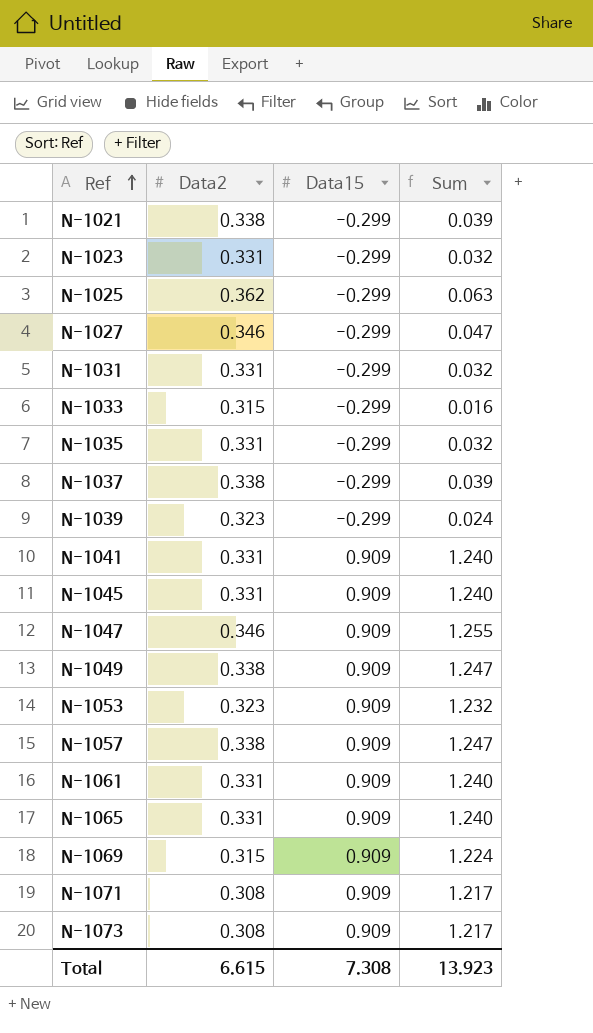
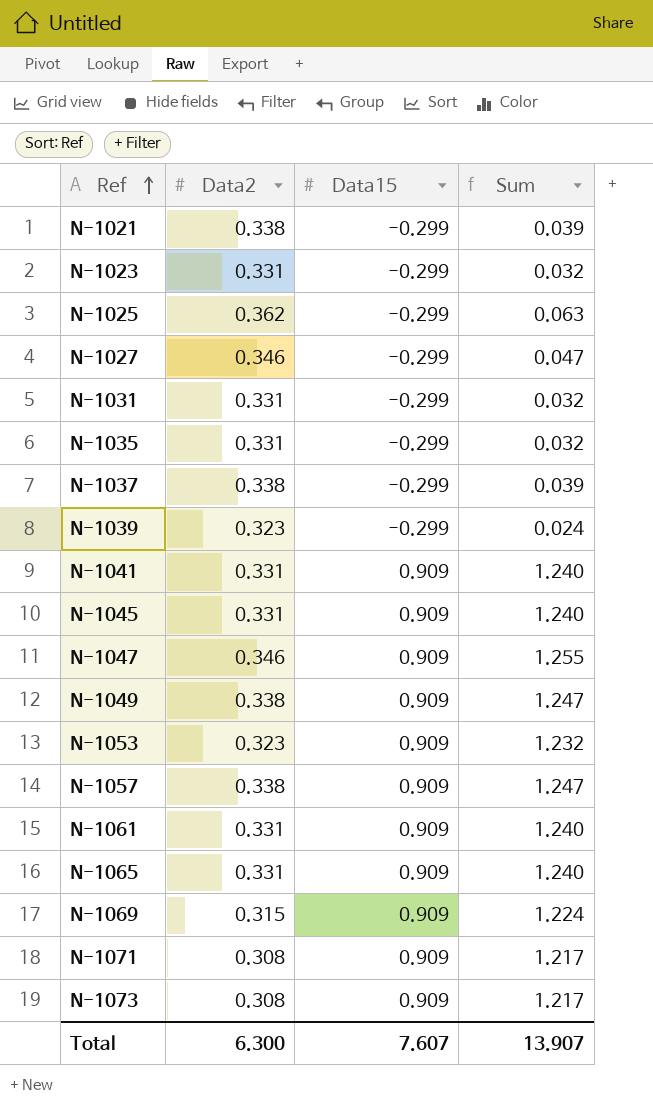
row N-1033: 0.315 | -0.299 | 0.016 -> none
Total | Data2: 6.615 -> 6.300
Total | Data15: 7.308 -> 7.607
Total | Sum: 13.923 -> 13.907

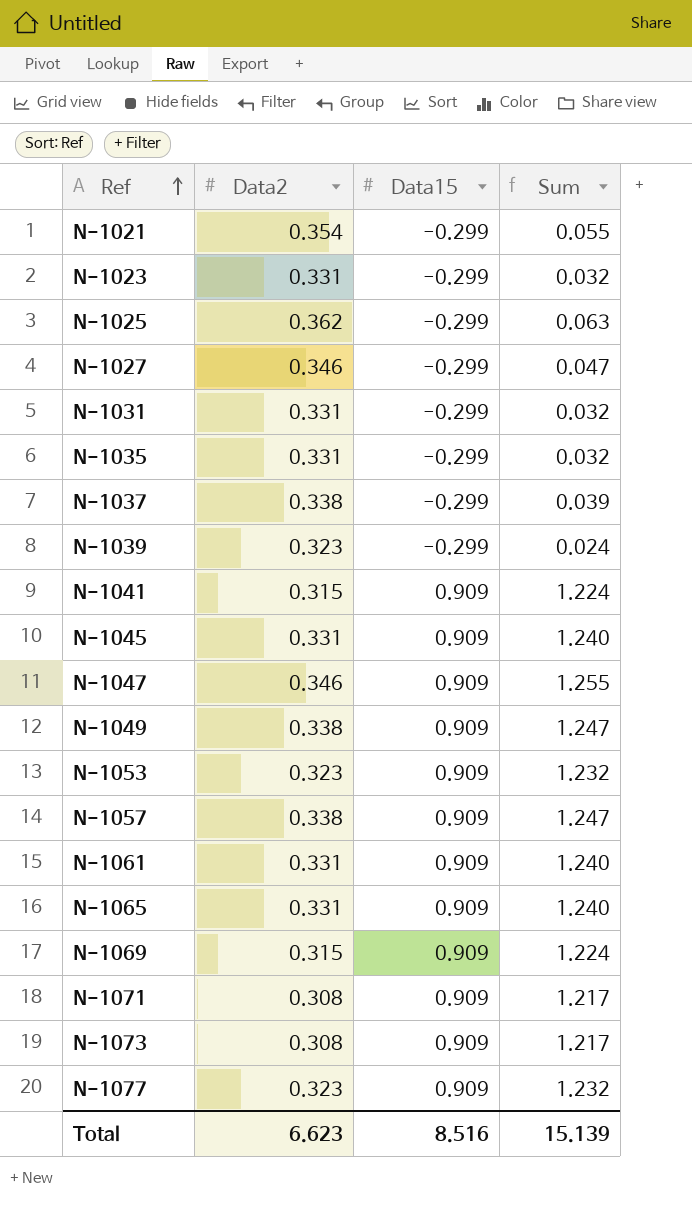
N-1021 | Data2: 0.338 -> 0.354
N-1021 | Sum: 0.039 -> 0.055
N-1041 | Data2: 0.331 -> 0.315
N-1041 | Sum: 1.240 -> 1.224
row N-1077: none -> 0.323 | 0.909 | 1.232
Total | Data2: 6.300 -> 6.623
Total | Data15: 7.607 -> 8.516
Total | Sum: 13.907 -> 15.139

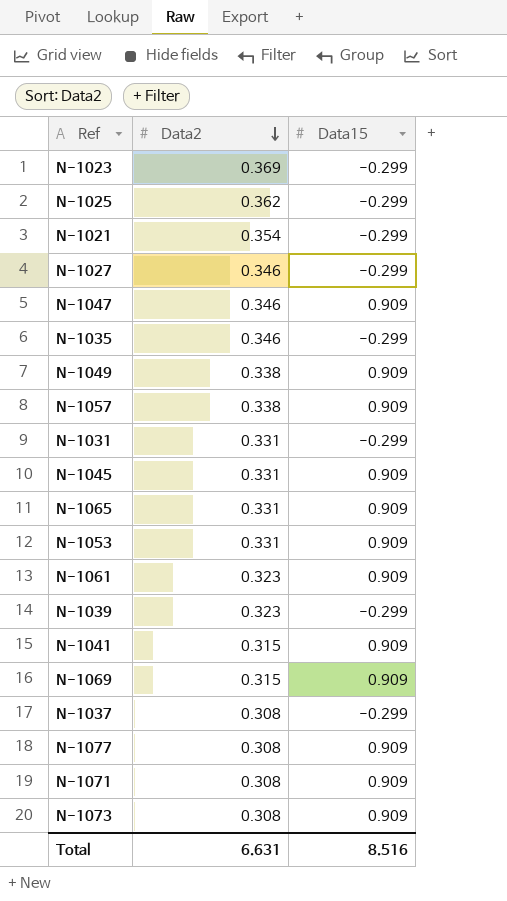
row order: Ref ascending -> Data2 descending
column Sum | formula: [Data2] + [Data15] -> none
N-1023 | Data2: 0.331 -> 0.369
N-1035 | Data2: 0.331 -> 0.346
N-1053 | Data2: 0.323 -> 0.331
N-1061 | Data2: 0.331 -> 0.323
N-1037 | Data2: 0.338 -> 0.308
N-1077 | Data2: 0.323 -> 0.308
Total | Data2: 6.623 -> 6.631

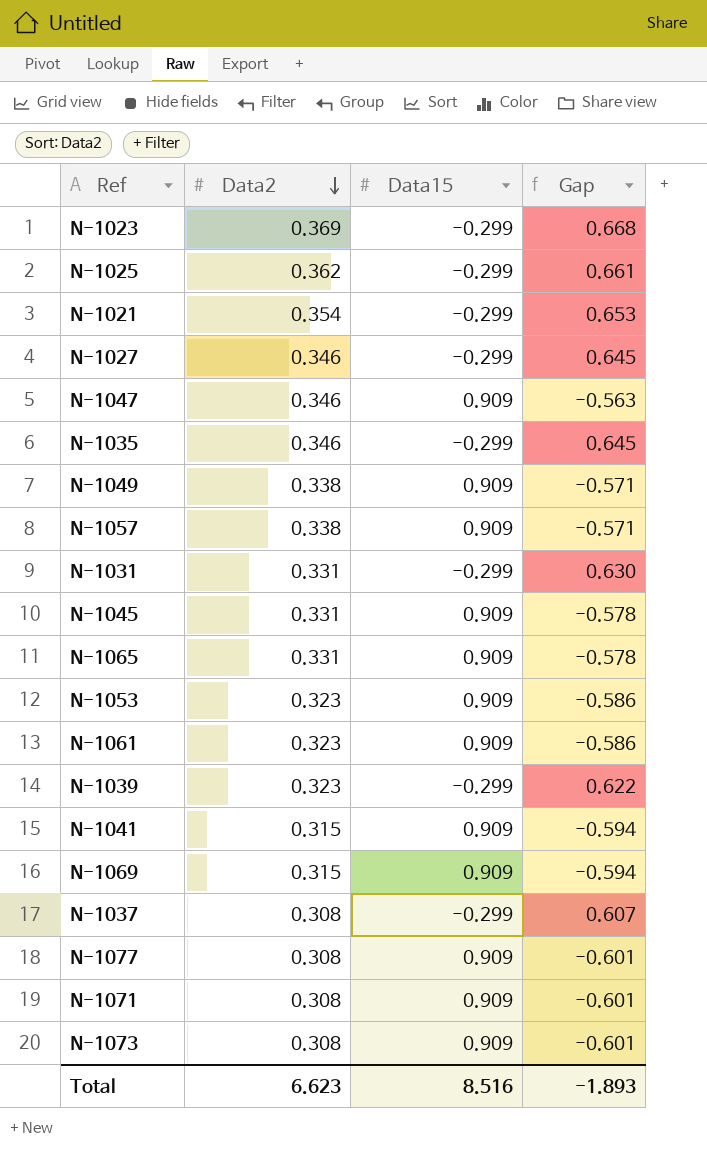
column Gap | formula: none -> [Data2] - [Data15]
N-1053 | Data2: 0.331 -> 0.323
Total | Data2: 6.631 -> 6.623

